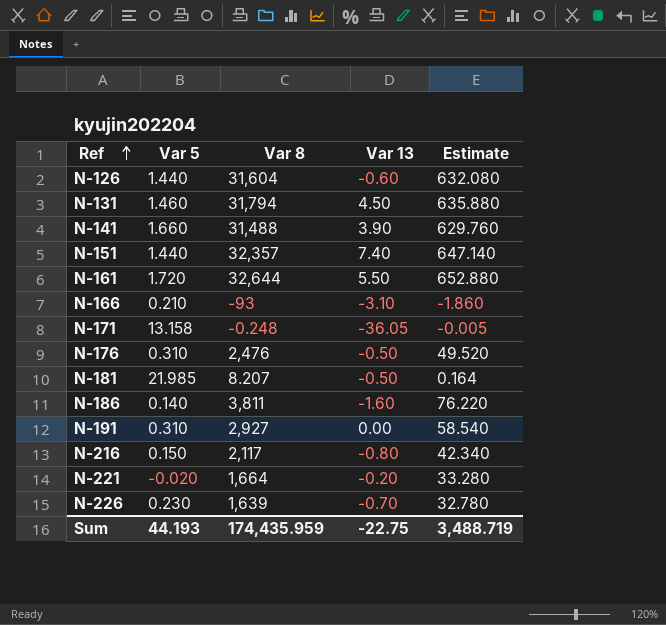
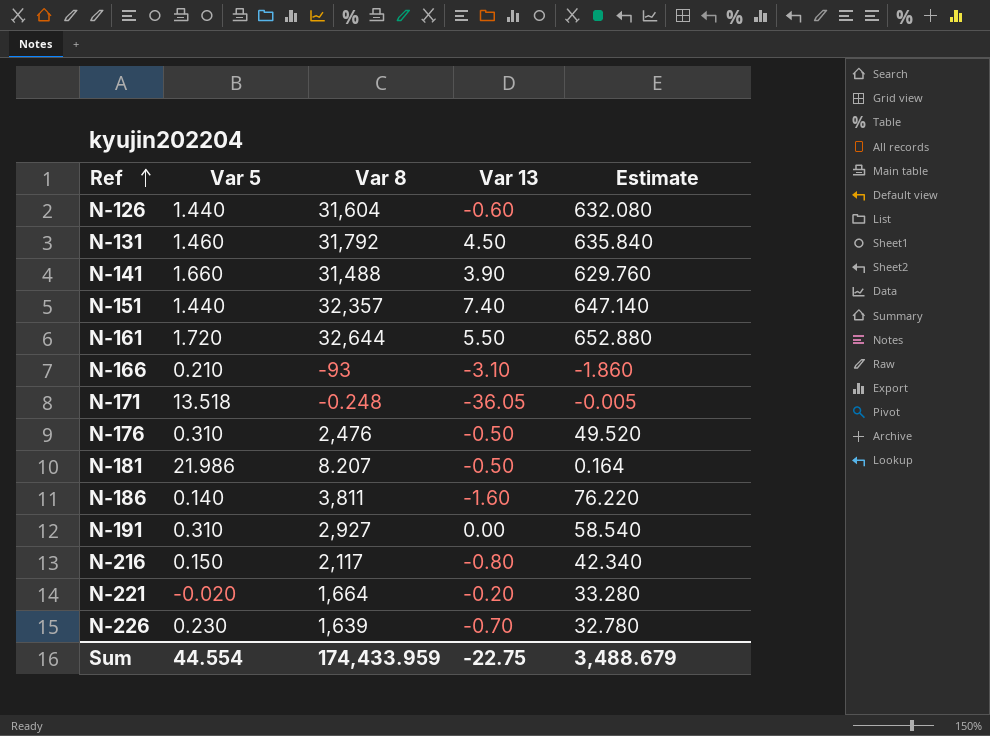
N-131 | Var 8: 31,794 -> 31,792
N-131 | Estimate: 635.880 -> 635.840
N-171 | Var 5: 13.158 -> 13.518
N-181 | Var 5: 21.985 -> 21.986
Sum | Var 5: 44.193 -> 44.554
Sum | Var 8: 174,435.959 -> 174,433.959
Sum | Estimate: 3,488.719 -> 3,488.679

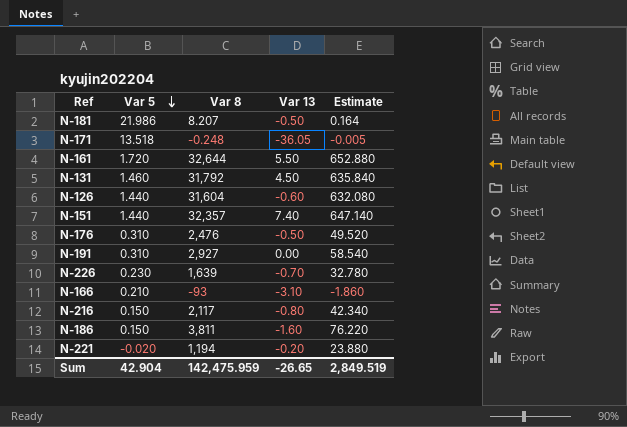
row order: Ref ascending -> Var 5 descending
row N-141: 1.660 | 31,488 | 3.90 | 629.760 -> none
N-186 | Var 5: 0.140 -> 0.150
N-221 | Var 8: 1,664 -> 1,194
N-221 | Estimate: 33.280 -> 23.880
Sum | Var 5: 44.554 -> 42.904
Sum | Var 8: 174,433.959 -> 142,475.959
Sum | Var 13: -22.75 -> -26.65
Sum | Estimate: 3,488.679 -> 2,849.519

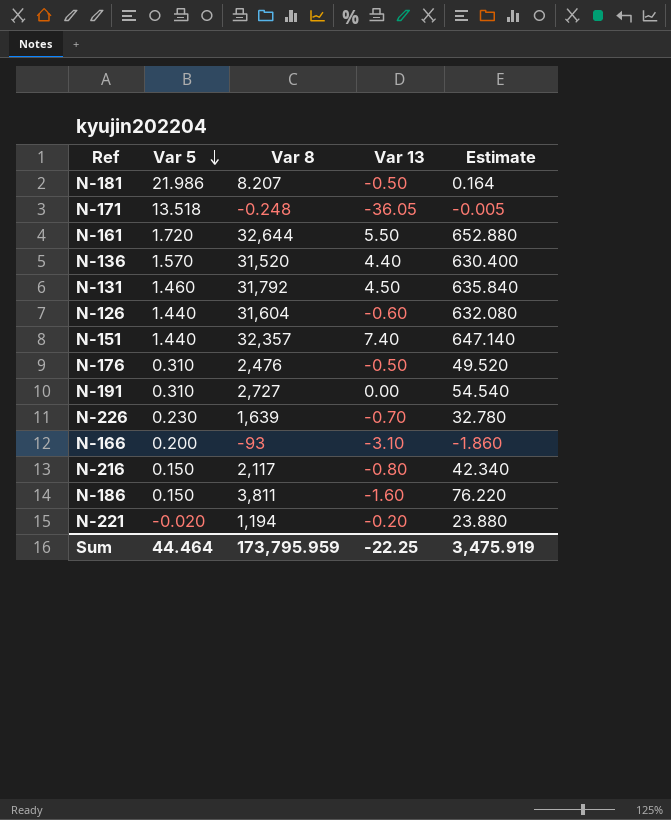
row N-136: none -> 1.570 | 31,520 | 4.40 | 630.400
N-191 | Var 8: 2,927 -> 2,727
N-191 | Estimate: 58.540 -> 54.540
N-166 | Var 5: 0.210 -> 0.200
Sum | Var 5: 42.904 -> 44.464
Sum | Var 8: 142,475.959 -> 173,795.959
Sum | Var 13: -26.65 -> -22.25
Sum | Estimate: 2,849.519 -> 3,475.919

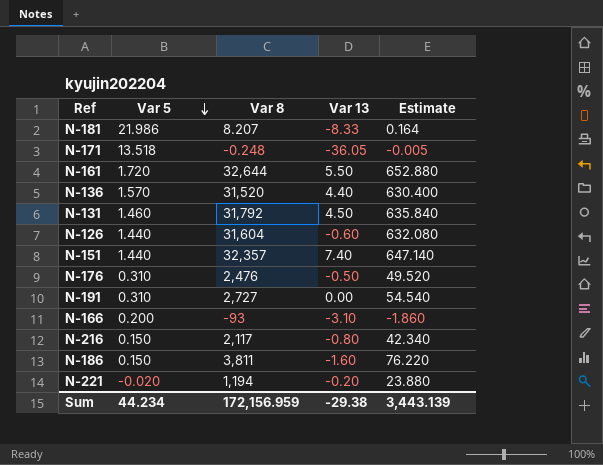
row N-226: 0.230 | 1,639 | -0.70 | 32.780 -> none
N-181 | Var 13: -0.50 -> -8.33
Sum | Var 5: 44.464 -> 44.234
Sum | Var 8: 173,795.959 -> 172,156.959
Sum | Var 13: -22.25 -> -29.38
Sum | Estimate: 3,475.919 -> 3,443.139

